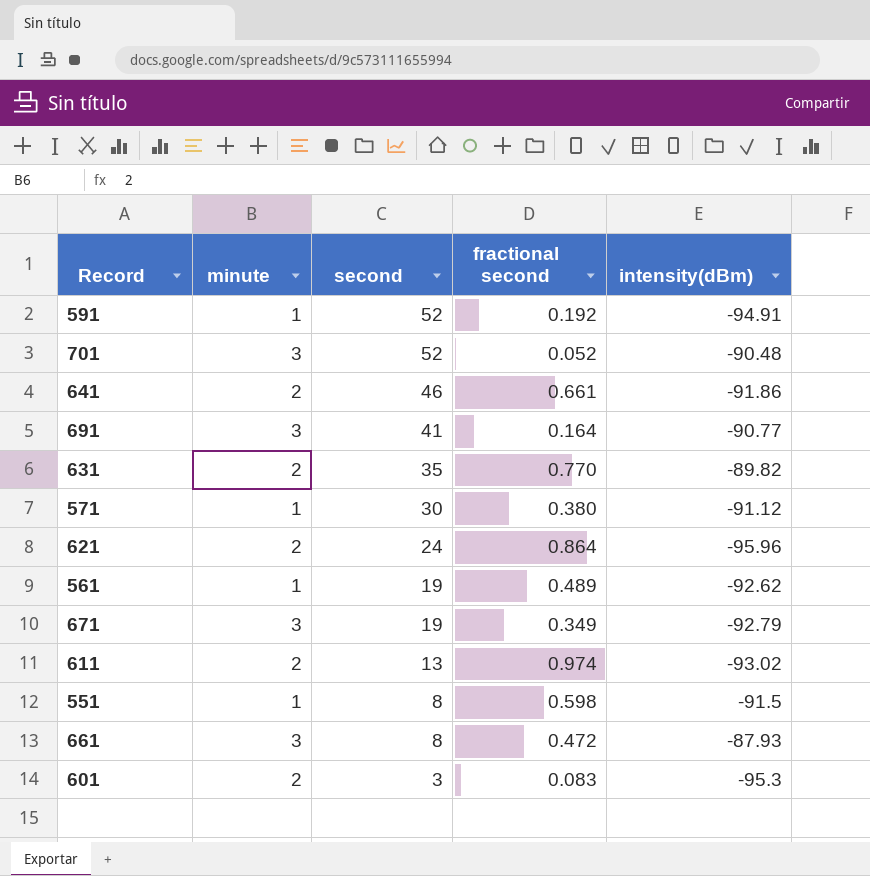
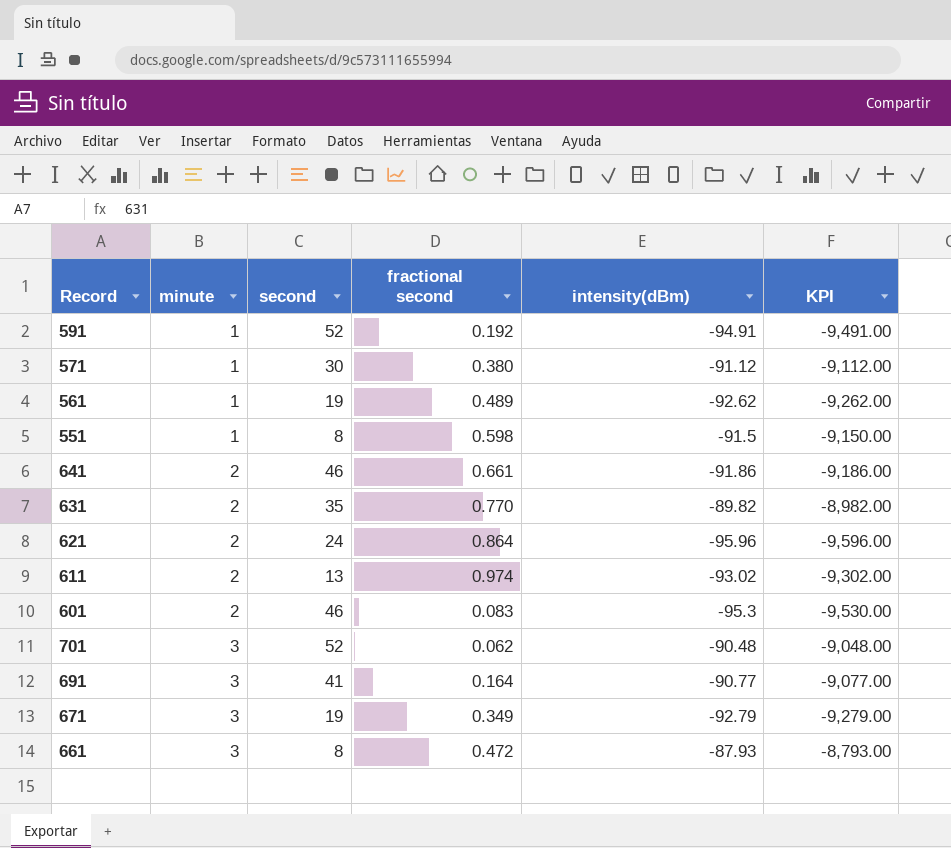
row order: second descending -> minute ascending
column KPI | formula: none -> [intensity(dBm)] * 100
601 | second: 3 -> 46
701 | fractional second: 0.052 -> 0.062

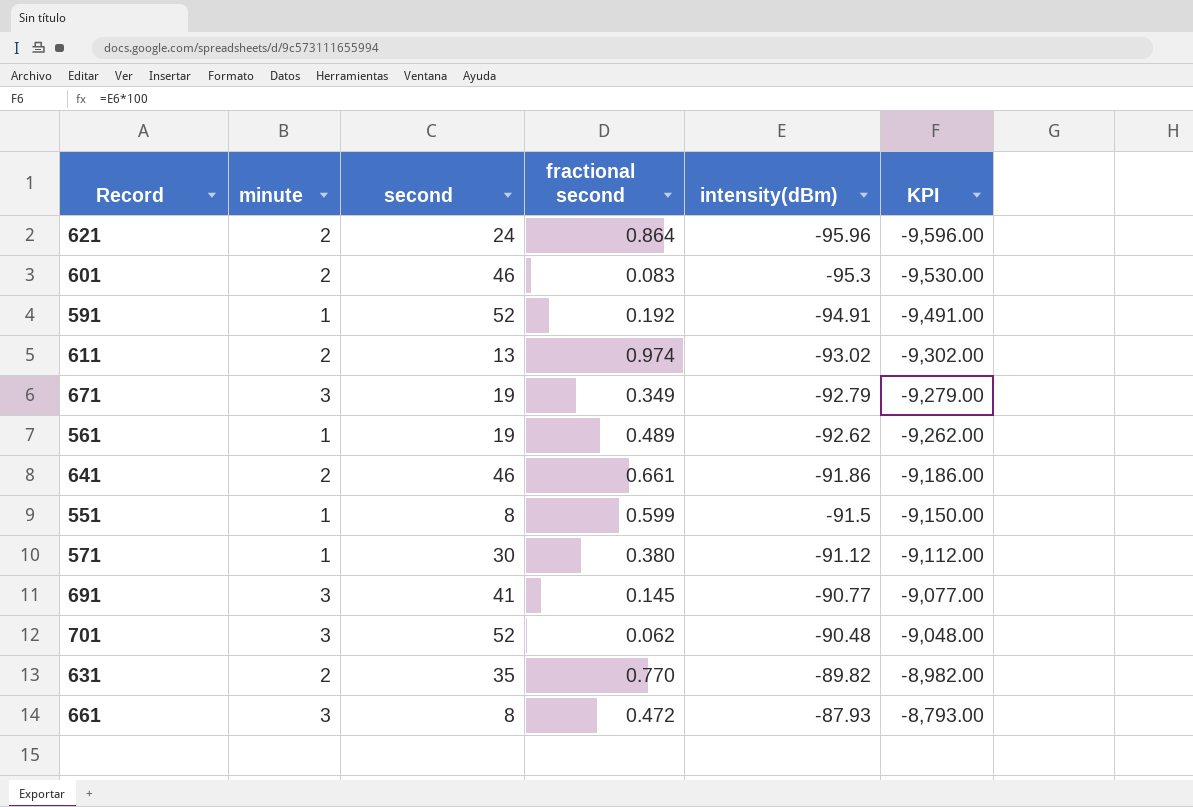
row order: minute ascending -> intensity(dBm) ascending
551 | fractional second: 0.598 -> 0.599
691 | fractional second: 0.164 -> 0.145

